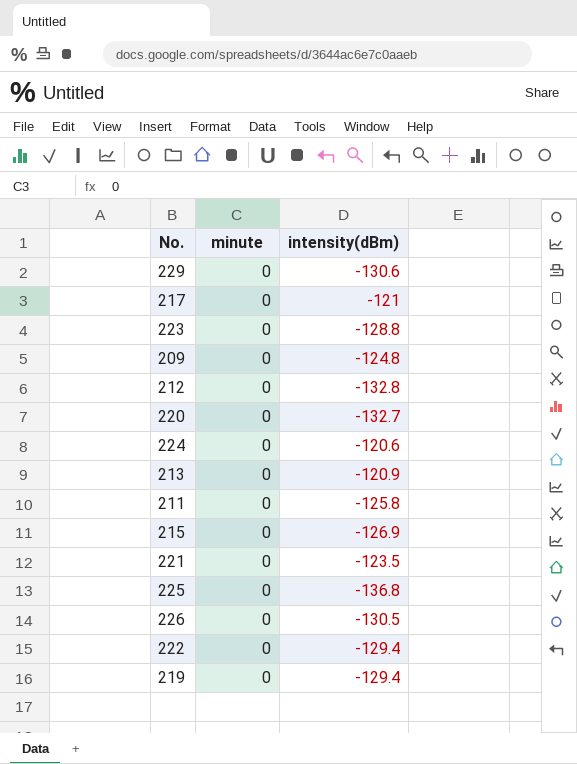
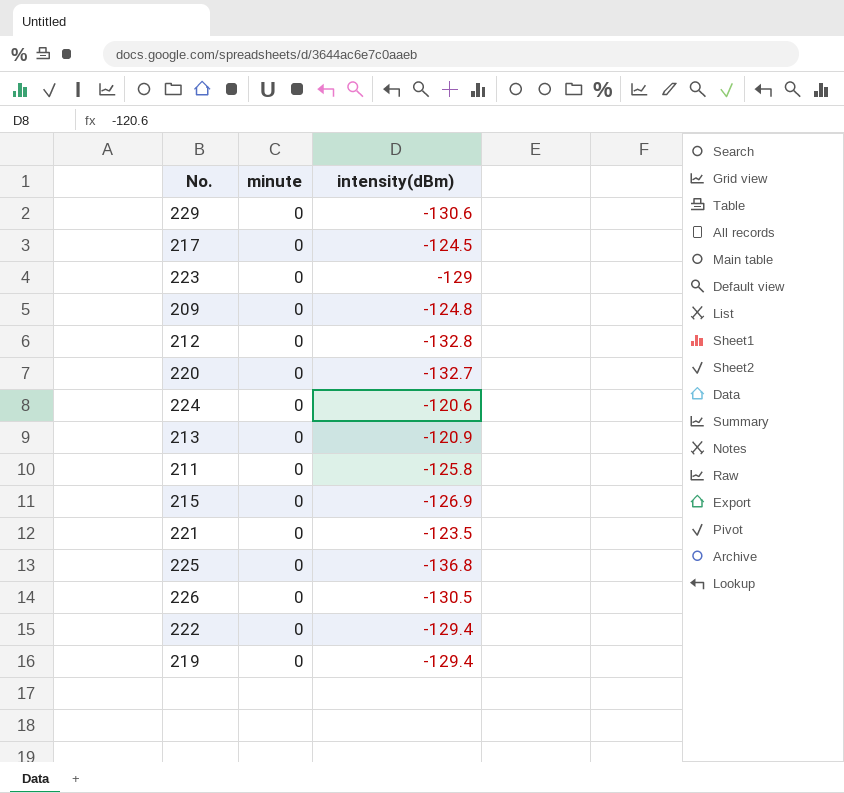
217 | intensity(dBm): -121 -> -124.5
223 | intensity(dBm): -128.8 -> -129

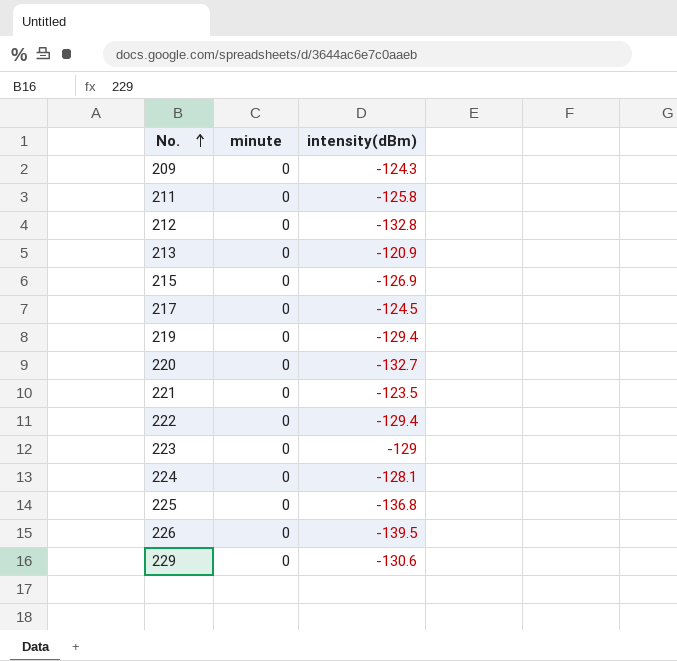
row order: none -> No. ascending
209 | intensity(dBm): -124.8 -> -124.3
224 | intensity(dBm): -120.6 -> -128.1
226 | intensity(dBm): -130.5 -> -139.5

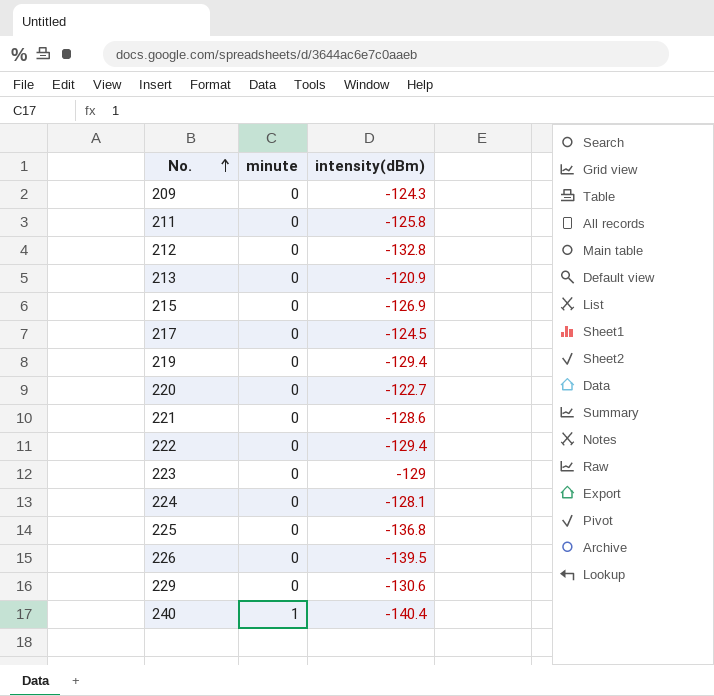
220 | intensity(dBm): -132.7 -> -122.7
221 | intensity(dBm): -123.5 -> -128.6
row 240: none -> 1 | -140.4

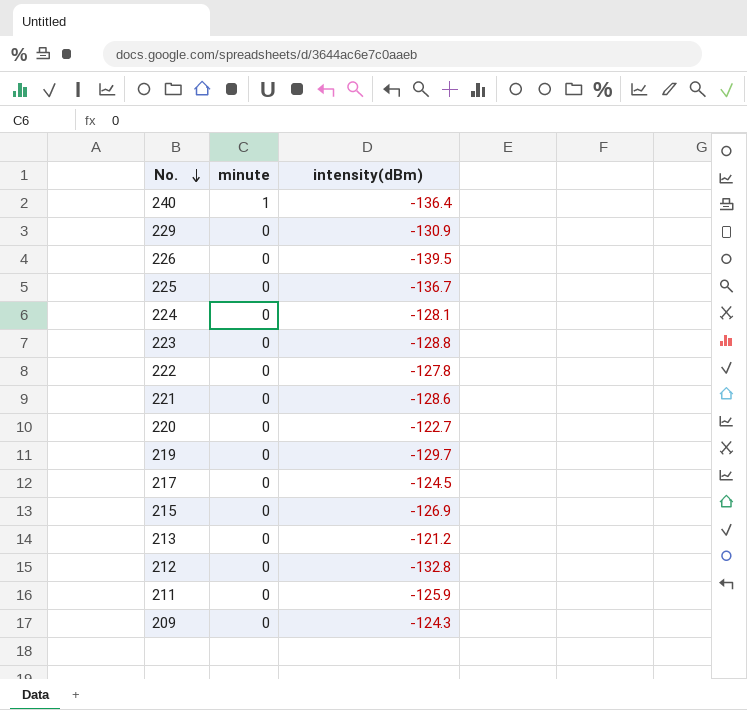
row order: No. ascending -> No. descending
240 | intensity(dBm): -140.4 -> -136.4
229 | intensity(dBm): -130.6 -> -130.9
225 | intensity(dBm): -136.8 -> -136.7
223 | intensity(dBm): -129 -> -128.8
222 | intensity(dBm): -129.4 -> -127.8
219 | intensity(dBm): -129.4 -> -129.7
213 | intensity(dBm): -120.9 -> -121.2
211 | intensity(dBm): -125.8 -> -125.9

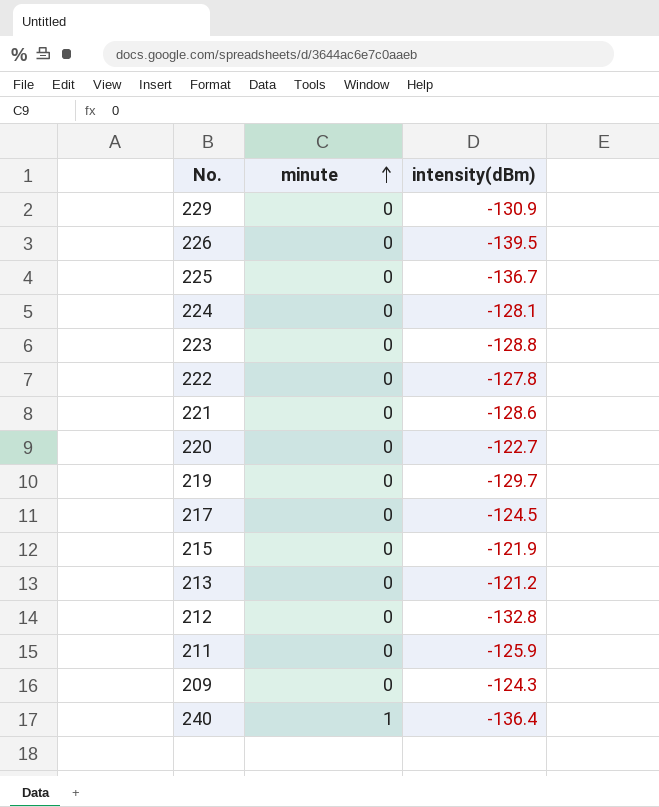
row order: No. descending -> minute ascending
215 | intensity(dBm): -126.9 -> -121.9

